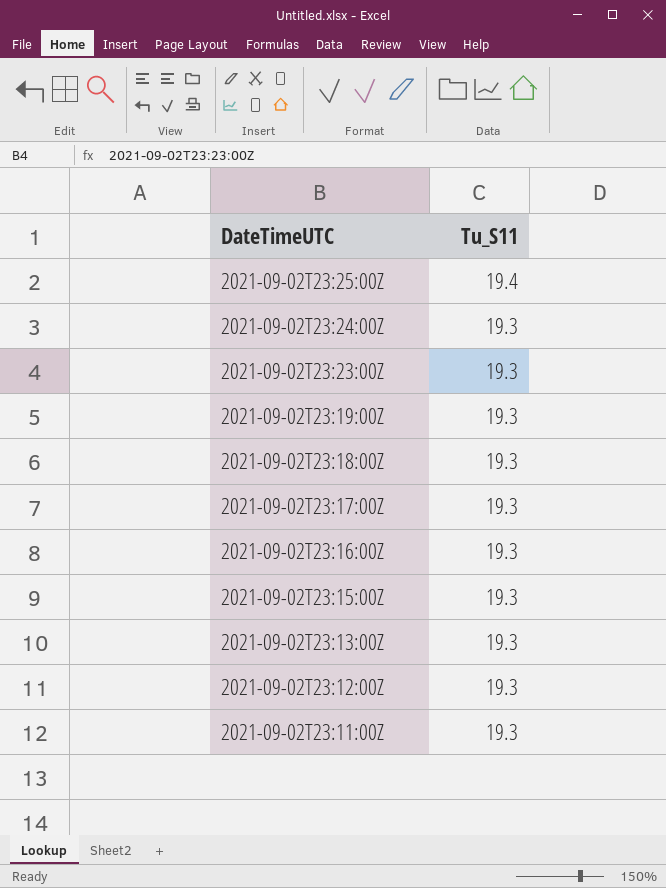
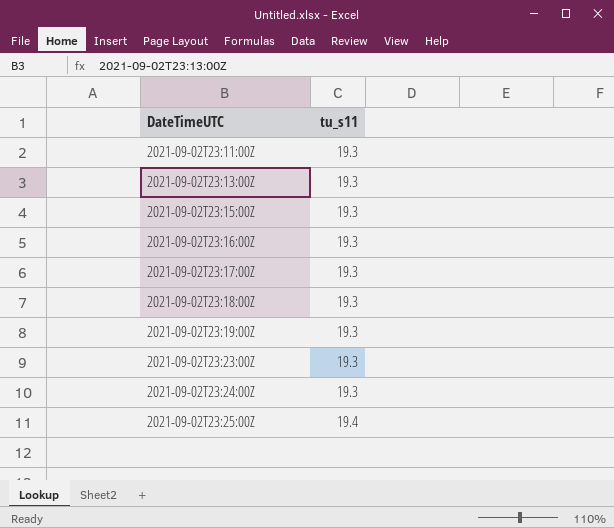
row order: DateTimeUTC descending -> DateTimeUTC ascending
column name: Tu_S11 -> tu_s11
row 2021-09-02T23:12:00Z: 19.3 -> none

